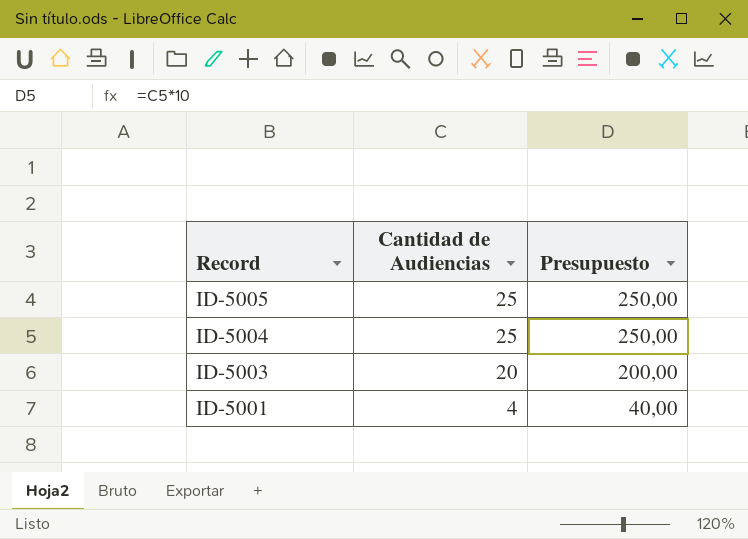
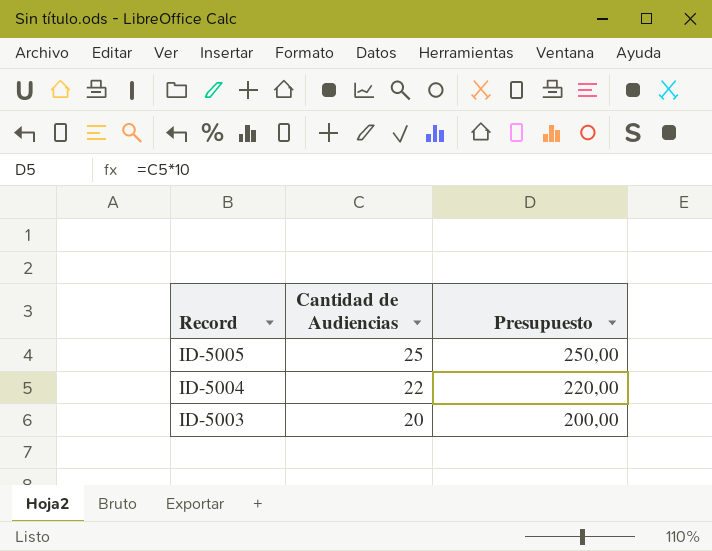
row ID-5001: 4 | 40,00 -> none
ID-5004 | Cantidad de Audiencias: 25 -> 22
ID-5004 | Presupuesto: 250,00 -> 220,00

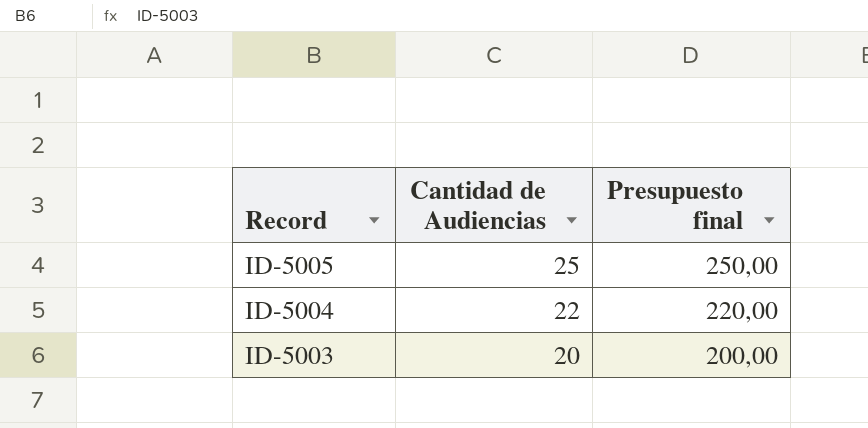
column name: Presupuesto -> Presupuesto final

